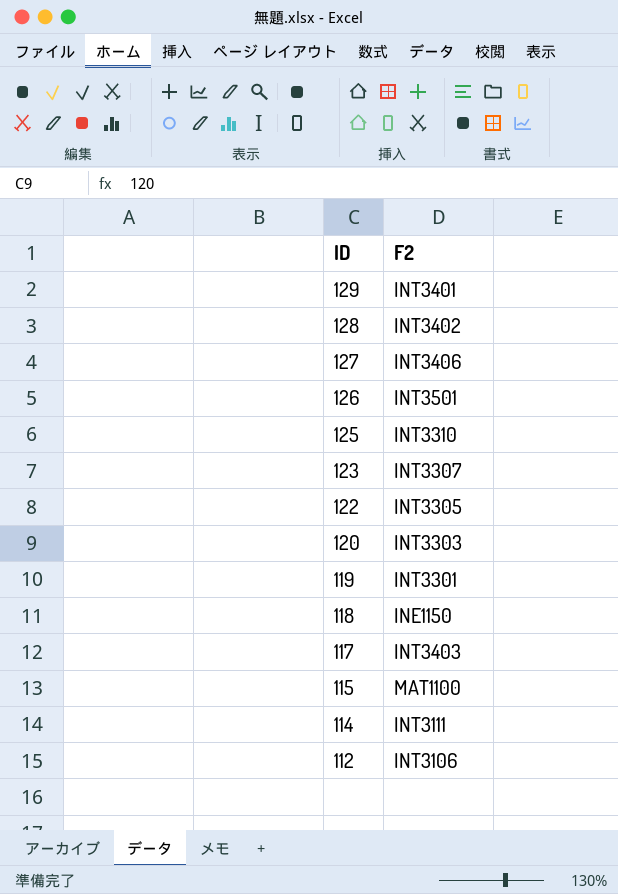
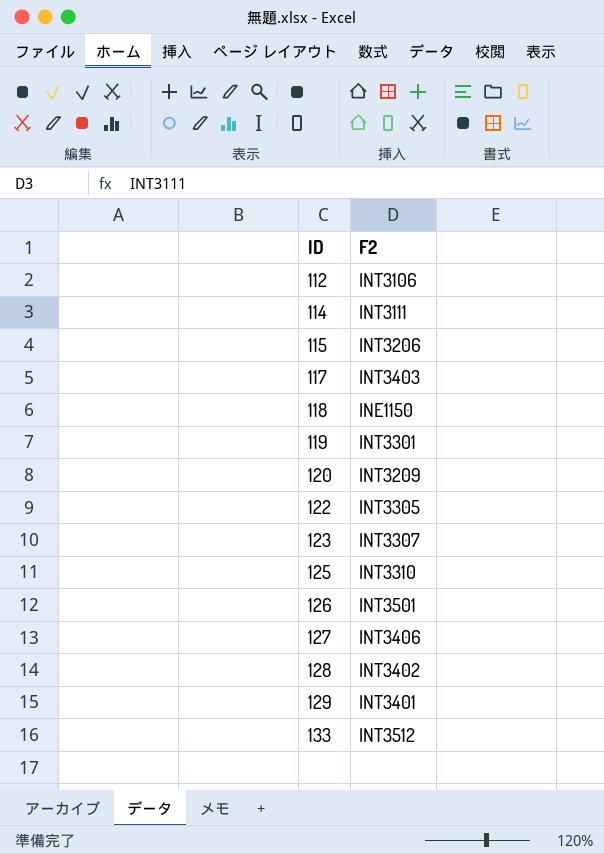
row order: ID descending -> ID ascending
115 | F2: MAT1100 -> INT3206
120 | F2: INT3303 -> INT3209
row 133: none -> INT3512

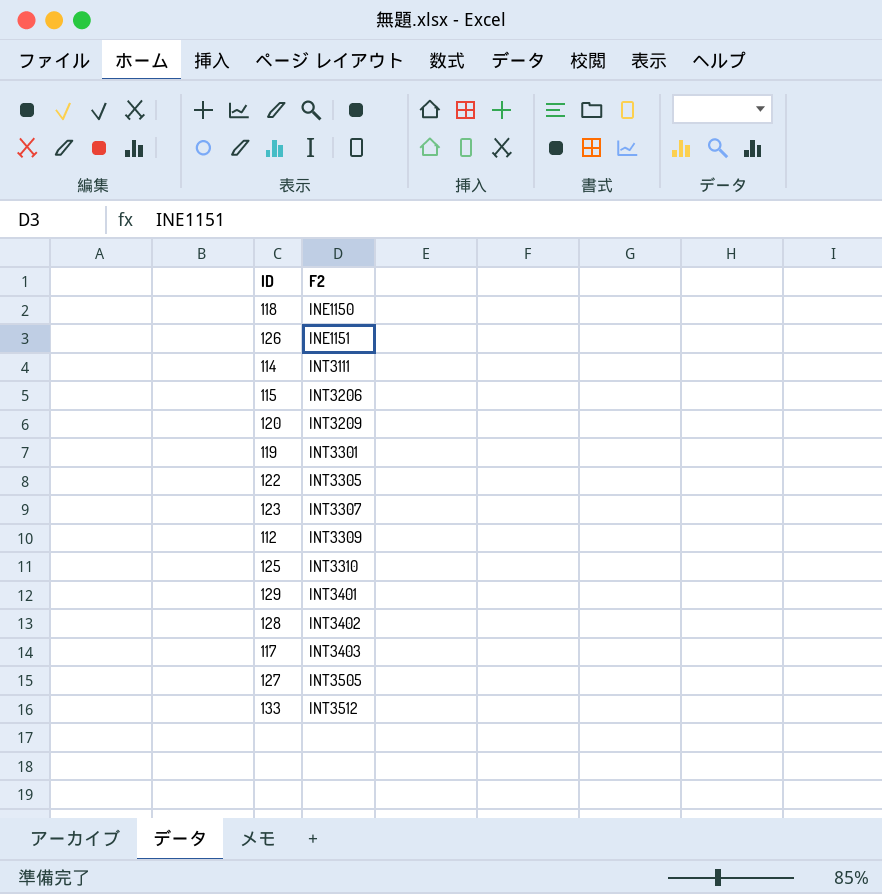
row order: ID ascending -> F2 ascending
126 | F2: INT3501 -> INE1151
112 | F2: INT3106 -> INT3309
127 | F2: INT3406 -> INT3505

